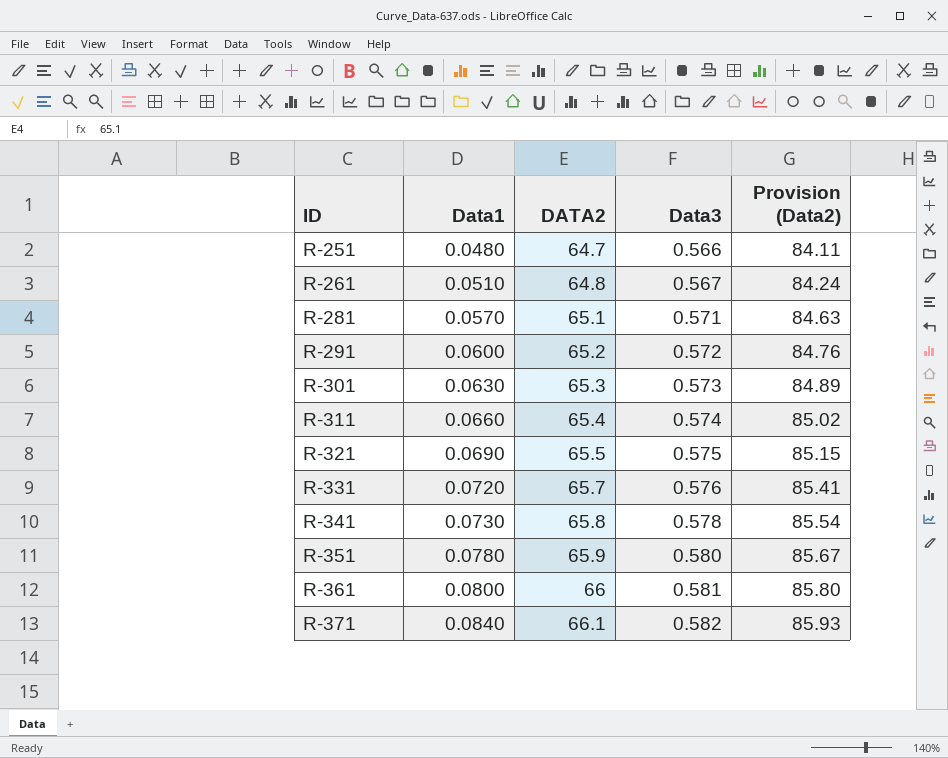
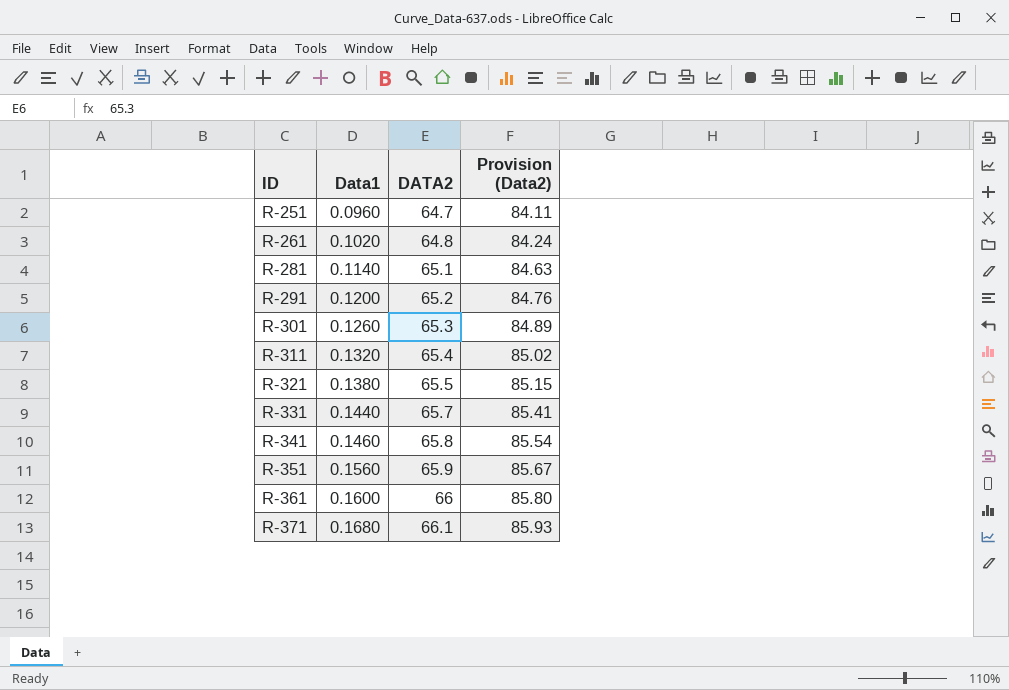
column Data3 | position: 4 -> none
R-251 | Data1: 0.0480 -> 0.0960
R-261 | Data1: 0.0510 -> 0.1020
R-281 | Data1: 0.0570 -> 0.1140
R-291 | Data1: 0.0600 -> 0.1200
R-301 | Data1: 0.0630 -> 0.1260
R-311 | Data1: 0.0660 -> 0.1320
R-321 | Data1: 0.0690 -> 0.1380
R-331 | Data1: 0.0720 -> 0.1440
R-341 | Data1: 0.0730 -> 0.1460
R-351 | Data1: 0.0780 -> 0.1560
R-361 | Data1: 0.0800 -> 0.1600
R-371 | Data1: 0.0840 -> 0.1680

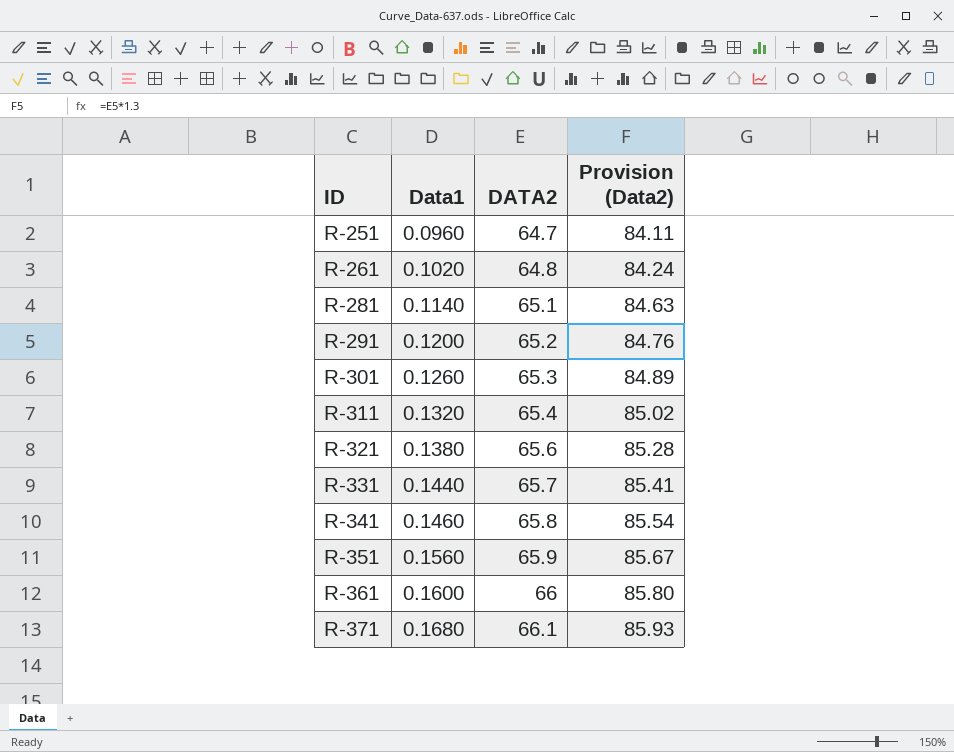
R-321 | DATA2: 65.5 -> 65.6
R-321 | Provision (Data2): 85.15 -> 85.28

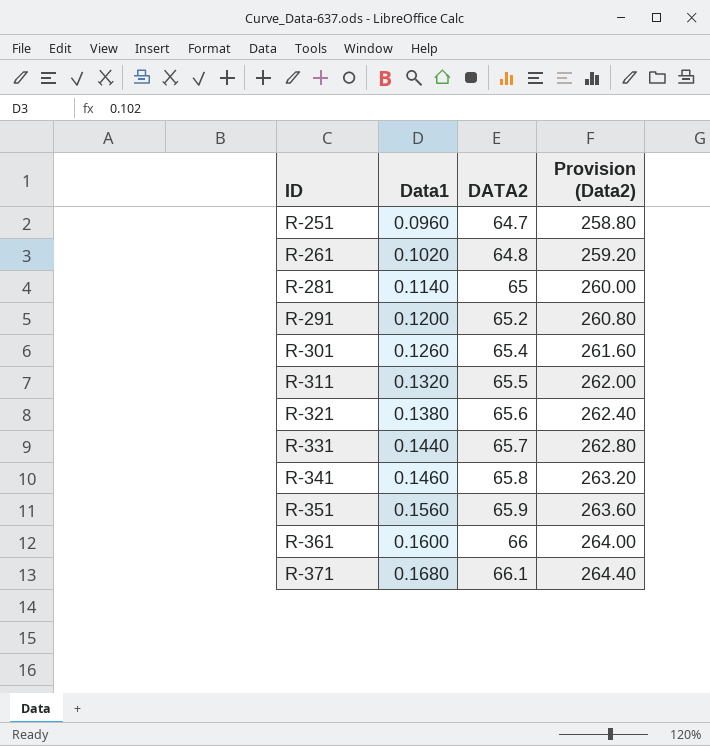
column Provision (Data2) | formula: [DATA2] * 1.3 -> [DATA2] * 4
R-281 | DATA2: 65.1 -> 65
R-301 | DATA2: 65.3 -> 65.4
R-311 | DATA2: 65.4 -> 65.5

